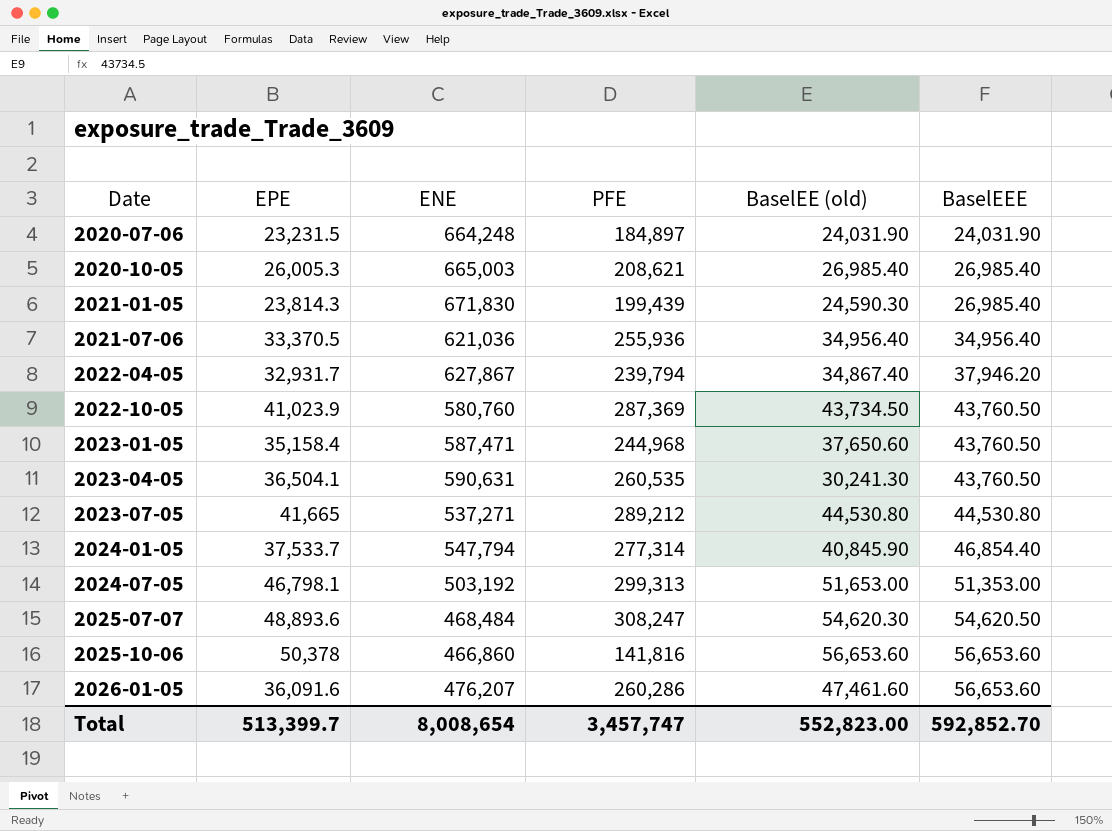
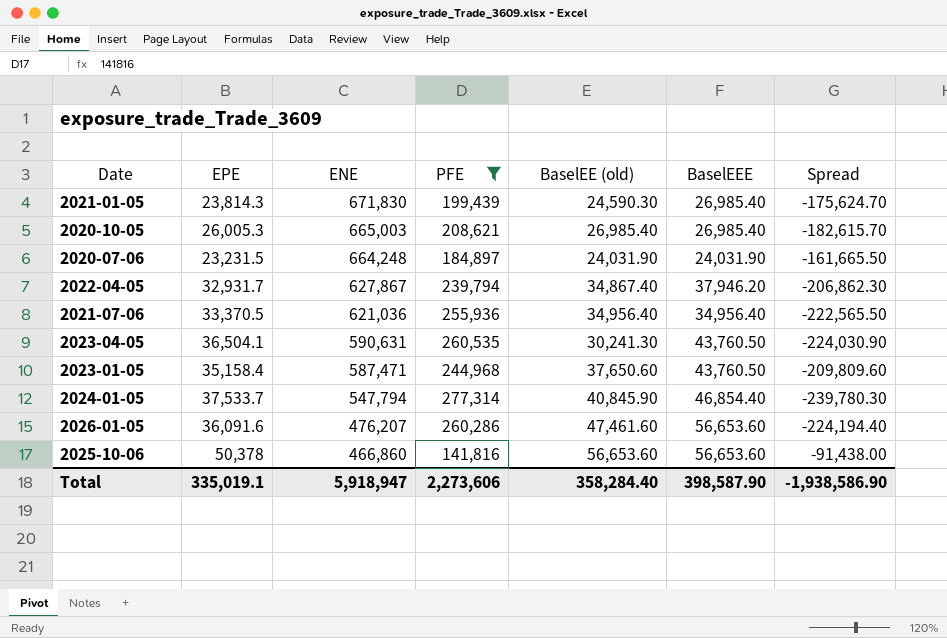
filter: none -> PFE <= 277,314
row order: Date ascending -> ENE descending
column Spread | formula: none -> [EPE] - [PFE]
Total | EPE: 513,399.7 -> 335,019.1
Total | ENE: 8,008,654 -> 5,918,947
Total | PFE: 3,457,747 -> 2,273,606
Total | BaselEE (old): 552,823.00 -> 358,284.40
Total | BaselEEE: 592,852.70 -> 398,587.90

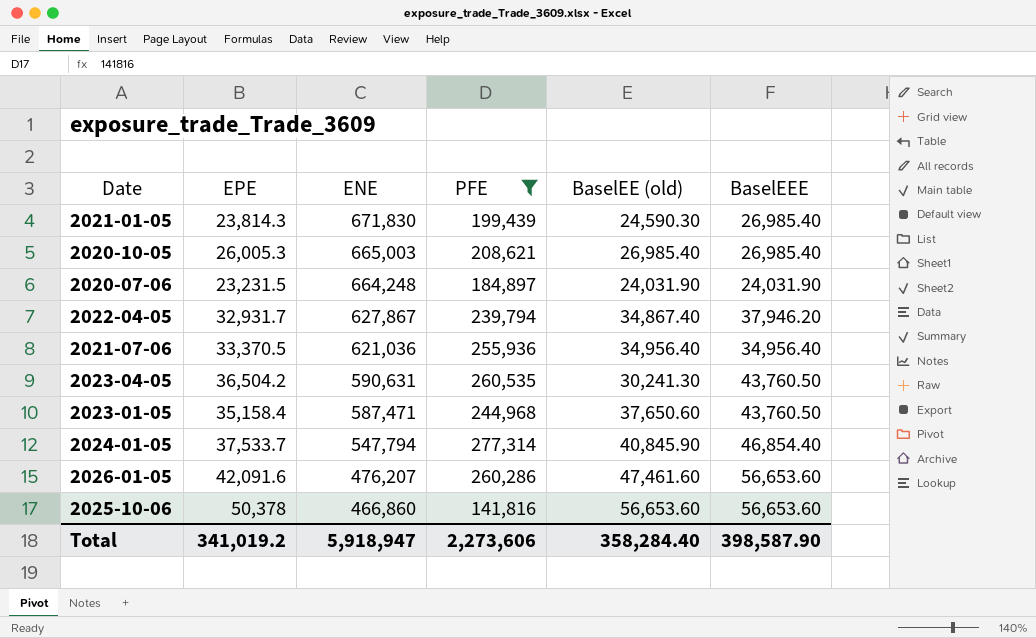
column Spread | formula: [EPE] - [PFE] -> none
2023-04-05 | EPE: 36,504.1 -> 36,504.2
2026-01-05 | EPE: 36,091.6 -> 42,091.6
Total | EPE: 335,019.1 -> 341,019.2

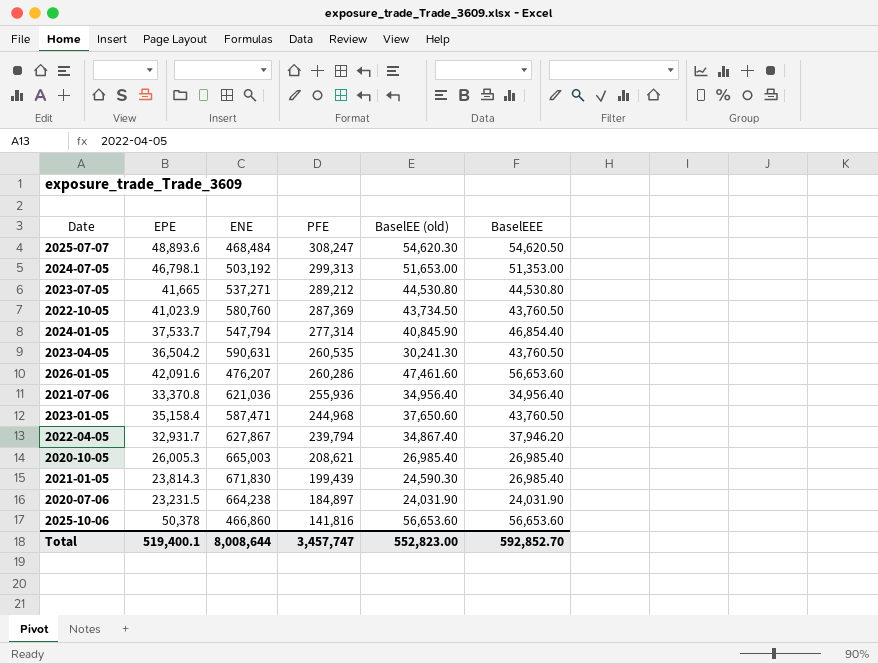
filter: PFE <= 277,314 -> none
row order: ENE descending -> PFE descending
2021-07-06 | EPE: 33,370.5 -> 33,370.8
2020-07-06 | ENE: 664,248 -> 664,238
Total | EPE: 341,019.2 -> 519,400.1
Total | ENE: 5,918,947 -> 8,008,644
Total | PFE: 2,273,606 -> 3,457,747
Total | BaselEE (old): 358,284.40 -> 552,823.00
Total | BaselEEE: 398,587.90 -> 592,852.70

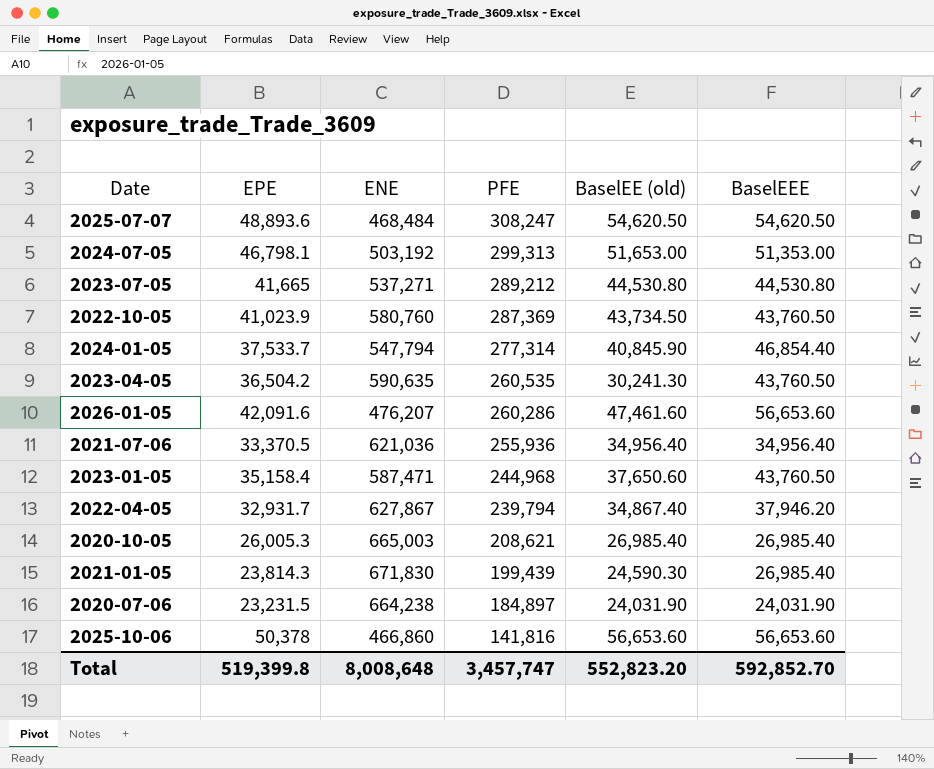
2025-07-07 | BaselEE (old): 54,620.30 -> 54,620.50
2023-04-05 | ENE: 590,631 -> 590,635
2021-07-06 | EPE: 33,370.8 -> 33,370.5
Total | EPE: 519,400.1 -> 519,399.8
Total | ENE: 8,008,644 -> 8,008,648
Total | BaselEE (old): 552,823.00 -> 552,823.20

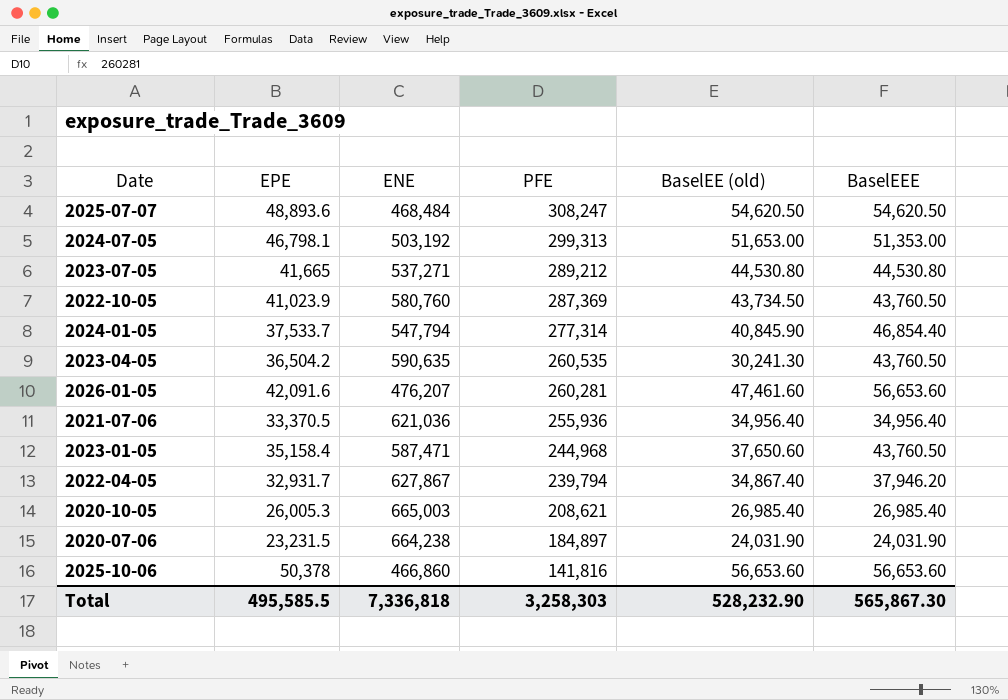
row 2021-01-05: 23,814.3 | 671,830 | 199,439 | 24,590.30 | 26,985.40 -> none
2026-01-05 | PFE: 260,286 -> 260,281
Total | EPE: 519,399.8 -> 495,585.5
Total | ENE: 8,008,648 -> 7,336,818
Total | PFE: 3,457,747 -> 3,258,303
Total | BaselEE (old): 552,823.20 -> 528,232.90
Total | BaselEEE: 592,852.70 -> 565,867.30

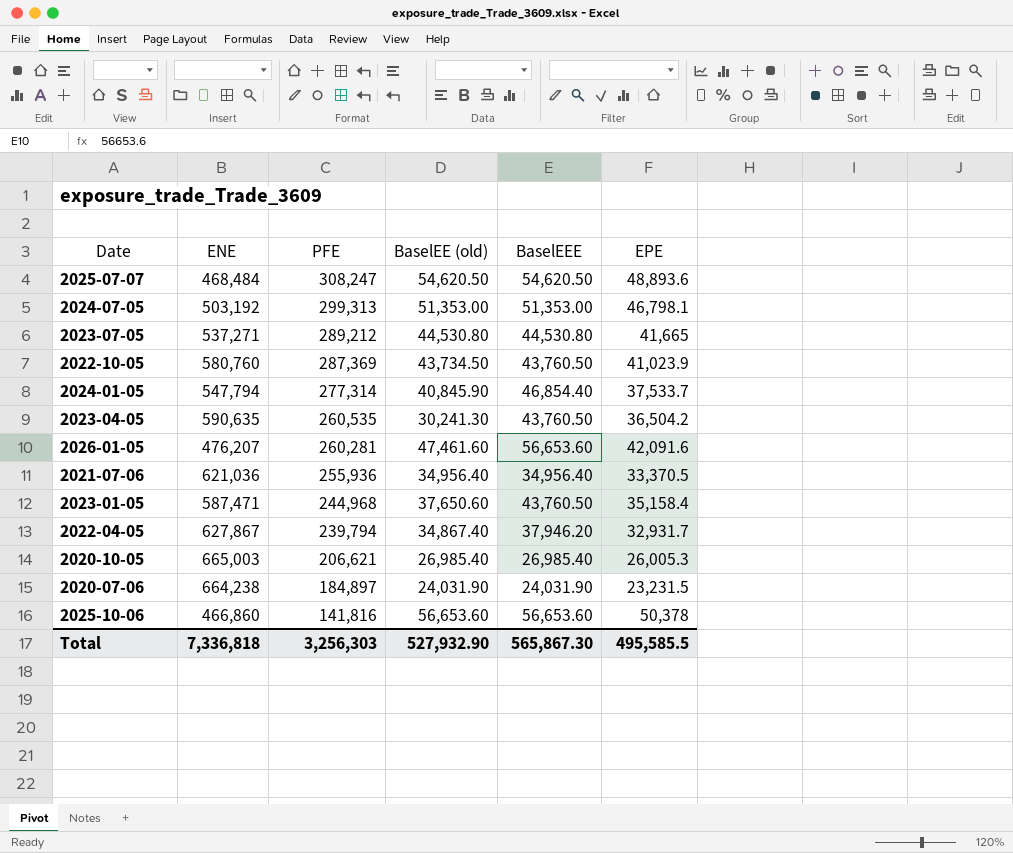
column EPE | position: 2 -> 6
2024-07-05 | BaselEE (old): 51,653.00 -> 51,353.00
2020-10-05 | PFE: 208,621 -> 206,621
Total | PFE: 3,258,303 -> 3,256,303
Total | BaselEE (old): 528,232.90 -> 527,932.90

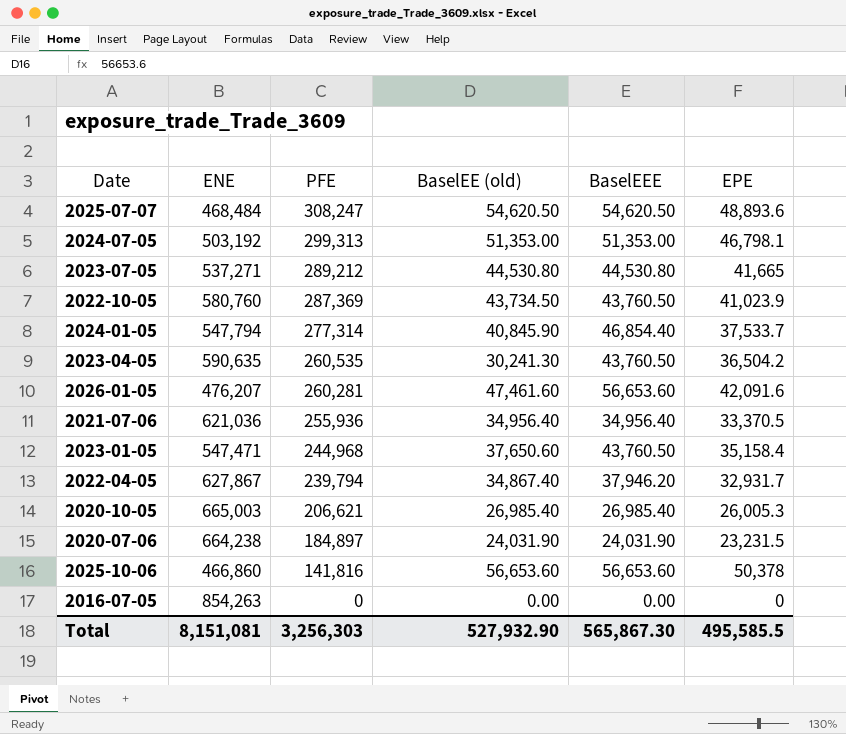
2023-01-05 | ENE: 587,471 -> 547,471
row 2016-07-05: none -> 854,263 | 0 | 0.00 | 0.00 | 0
Total | ENE: 7,336,818 -> 8,151,081

